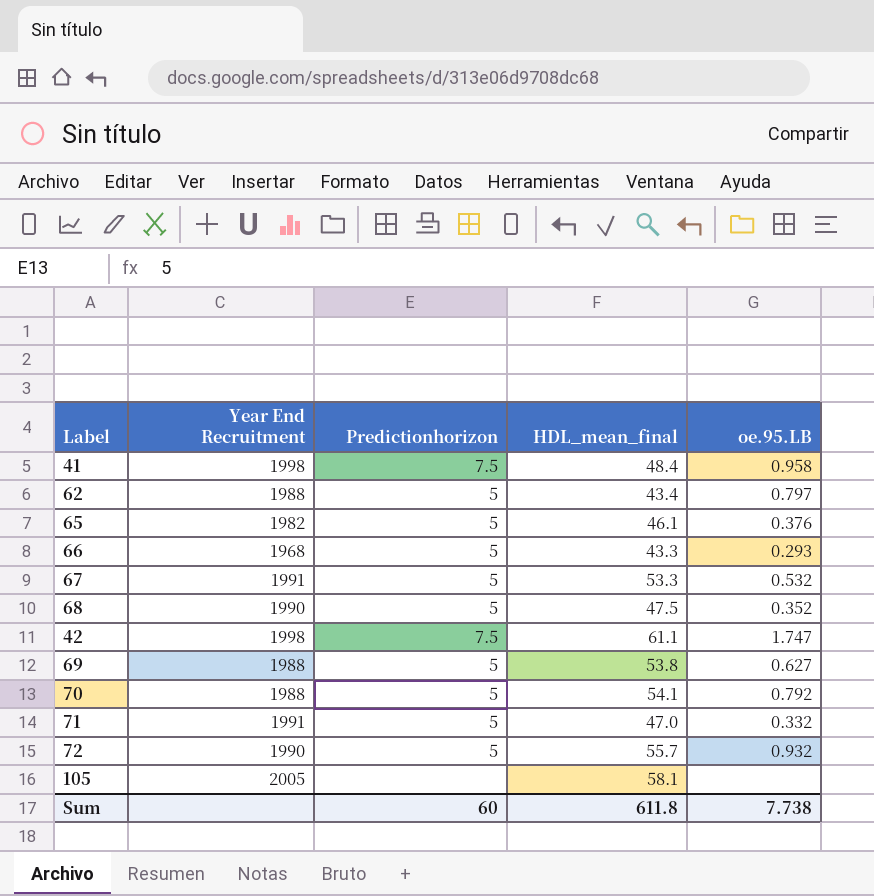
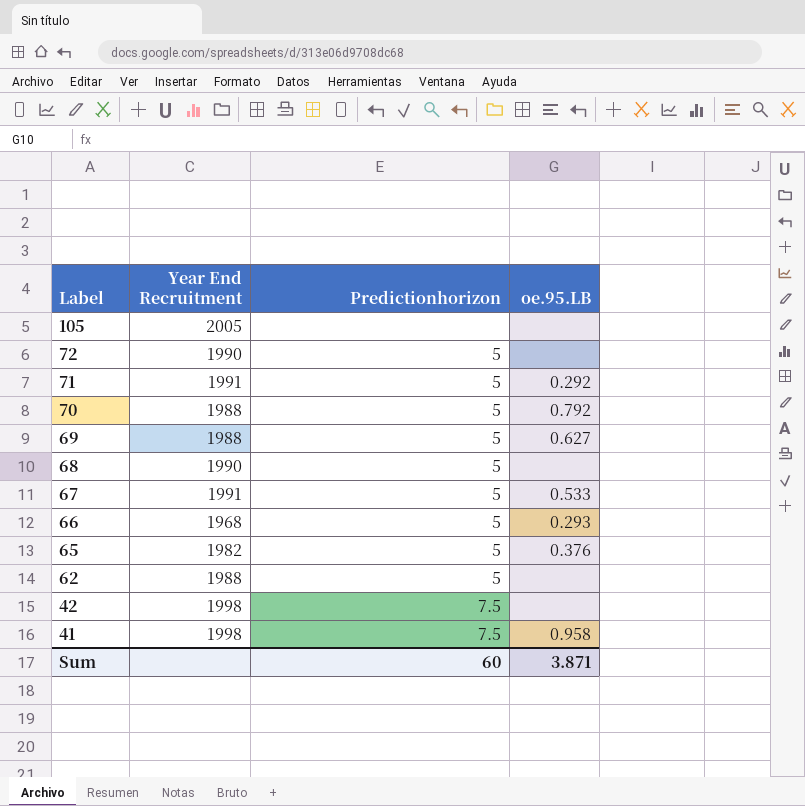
row order: none -> Label descending
column HDL_mean_final | position: 4 -> none
72 | oe.95.LB: 0.932 -> none
71 | oe.95.LB: 0.332 -> 0.292
68 | oe.95.LB: 0.352 -> none
67 | oe.95.LB: 0.532 -> 0.533
62 | oe.95.LB: 0.797 -> none
42 | oe.95.LB: 1.747 -> none
Sum | oe.95.LB: 7.738 -> 3.871

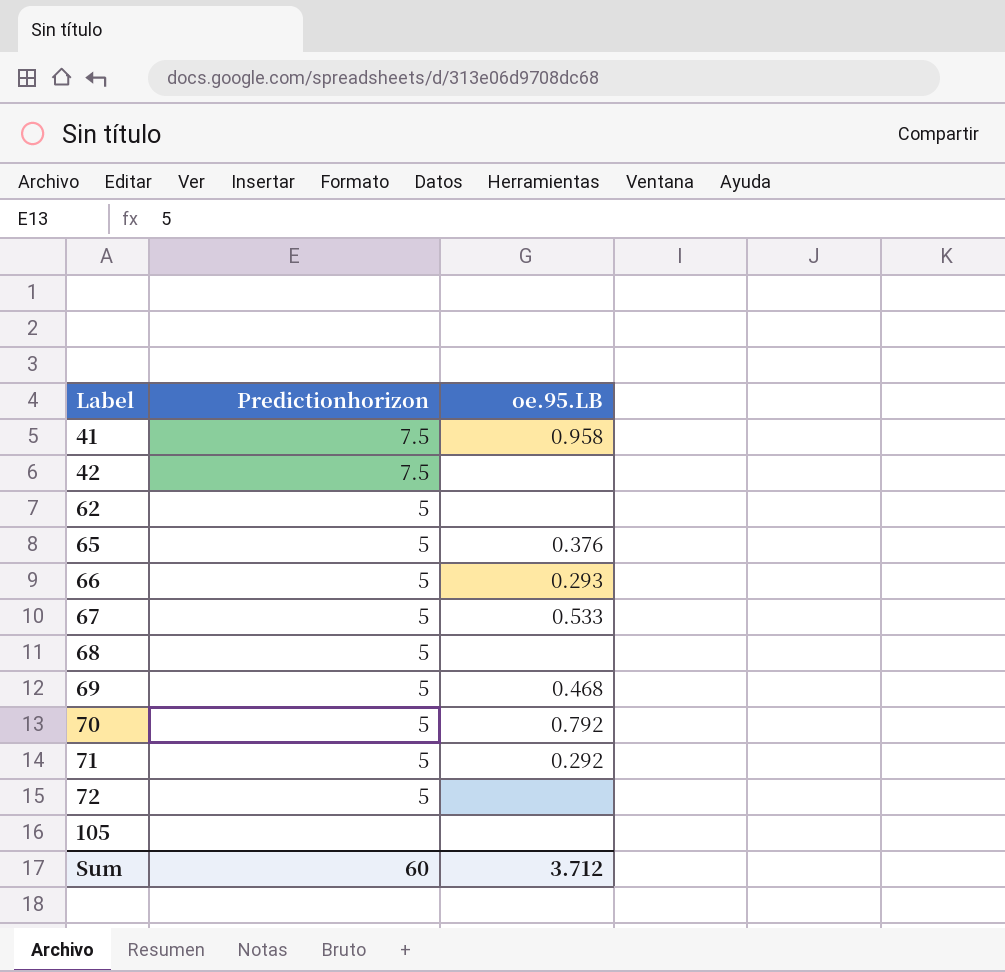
row order: Label descending -> Label ascending
column Year End Recruitment | position: 2 -> none
69 | oe.95.LB: 0.627 -> 0.468
Sum | oe.95.LB: 3.871 -> 3.712

